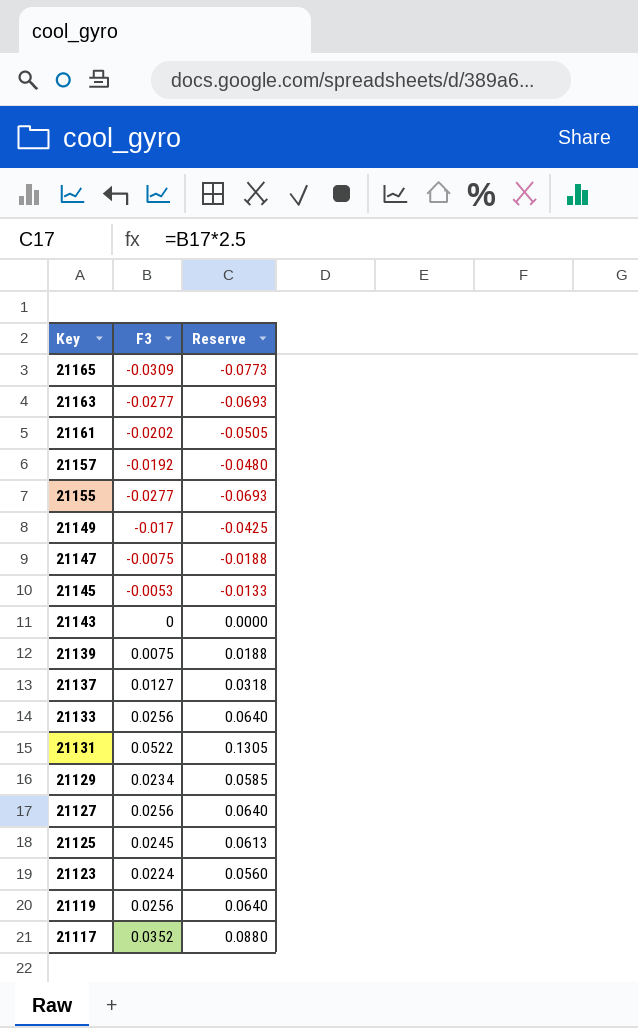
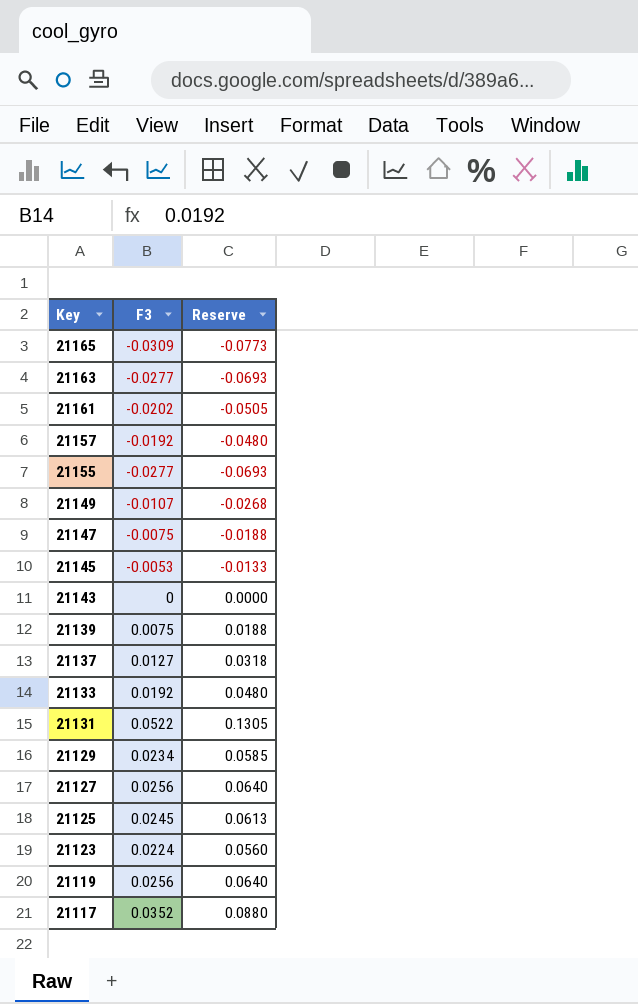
21149 | F3: -0.017 -> -0.0107
21149 | Reserve: -0.0425 -> -0.0268
21133 | F3: 0.0256 -> 0.0192
21133 | Reserve: 0.0640 -> 0.0480

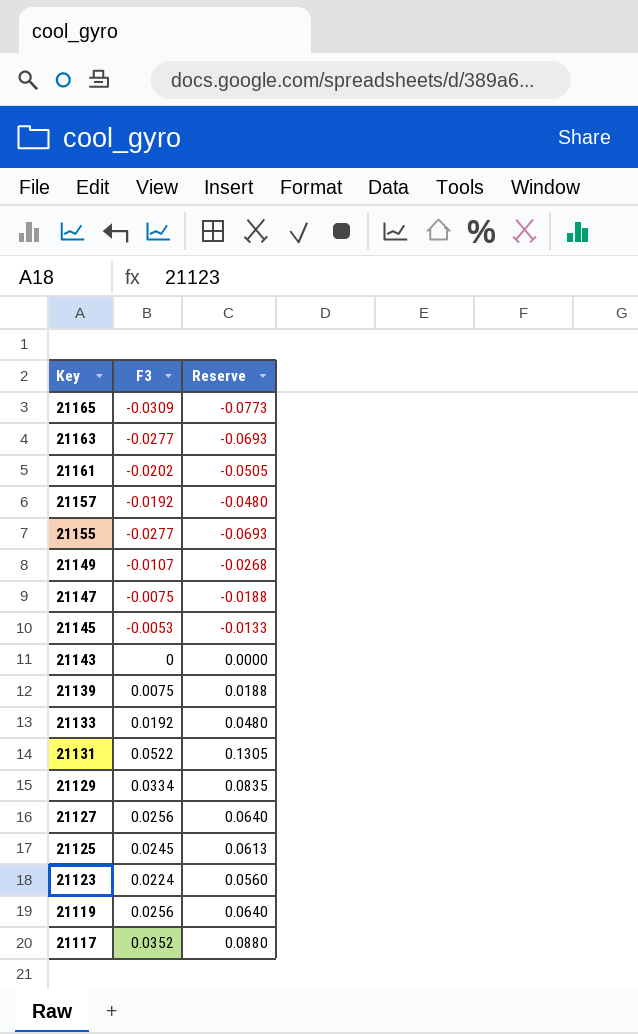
row 21137: 0.0127 | 0.0318 -> none
21129 | F3: 0.0234 -> 0.0334
21129 | Reserve: 0.0585 -> 0.0835

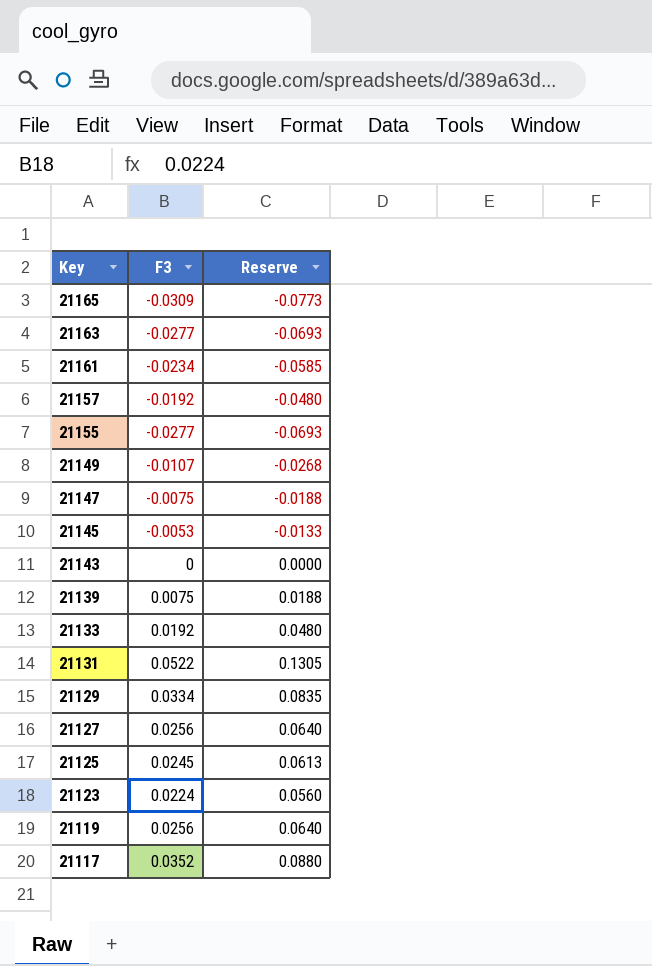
21161 | F3: -0.0202 -> -0.0234
21161 | Reserve: -0.0505 -> -0.0585

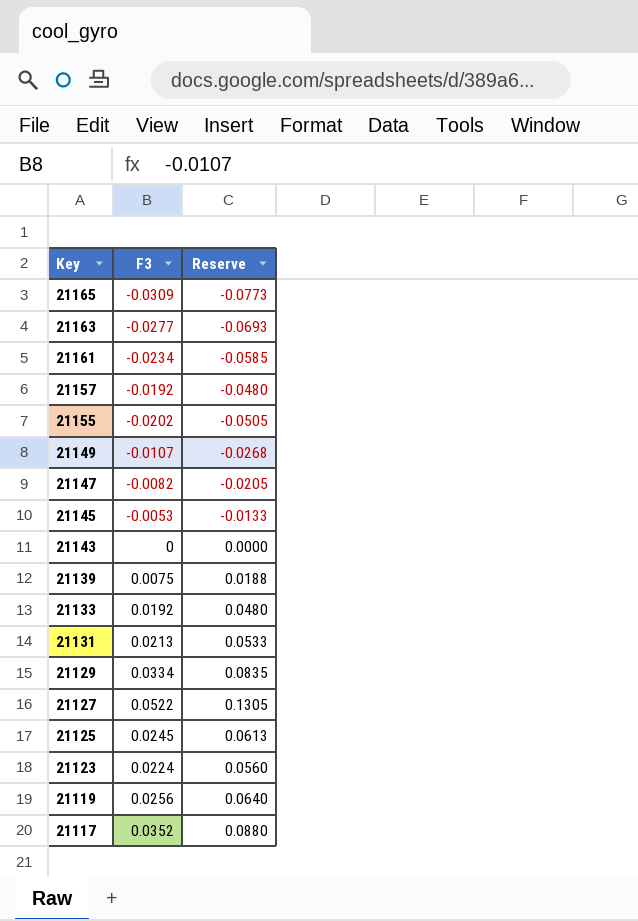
21155 | F3: -0.0277 -> -0.0202
21155 | Reserve: -0.0693 -> -0.0505
21147 | F3: -0.0075 -> -0.0082
21147 | Reserve: -0.0188 -> -0.0205
21131 | F3: 0.0522 -> 0.0213
21131 | Reserve: 0.1305 -> 0.0533
21127 | F3: 0.0256 -> 0.0522
21127 | Reserve: 0.0640 -> 0.1305

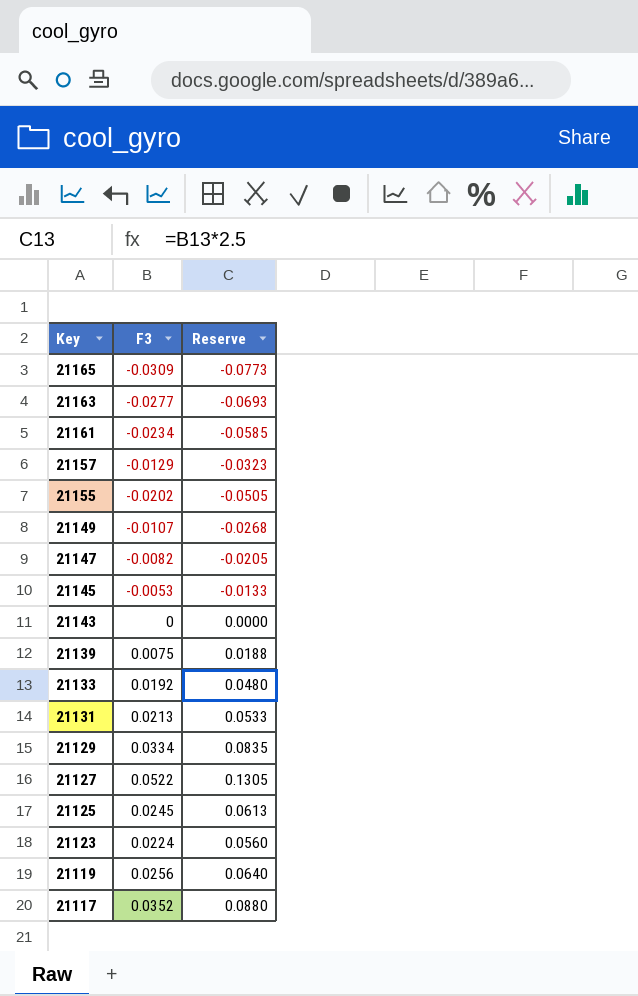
21157 | F3: -0.0192 -> -0.0129
21157 | Reserve: -0.0480 -> -0.0323

